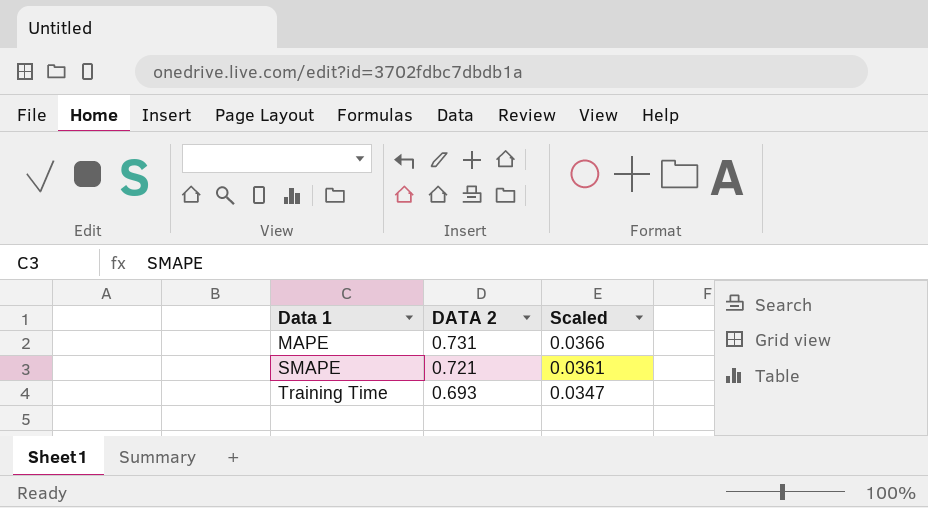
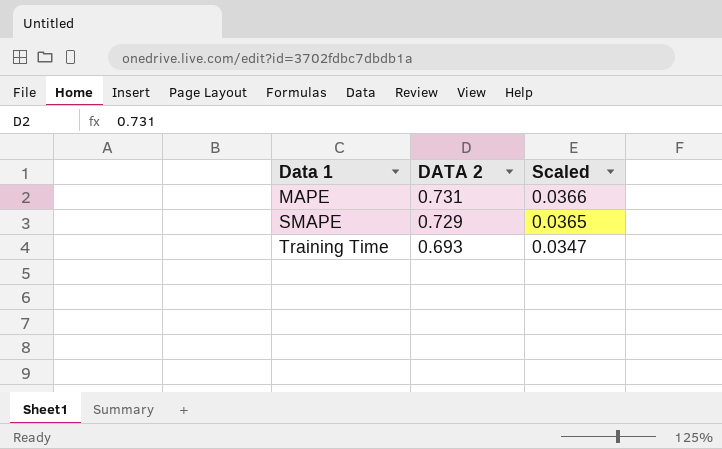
SMAPE | DATA 2: 0.721 -> 0.729
SMAPE | Scaled: 0.0361 -> 0.0365

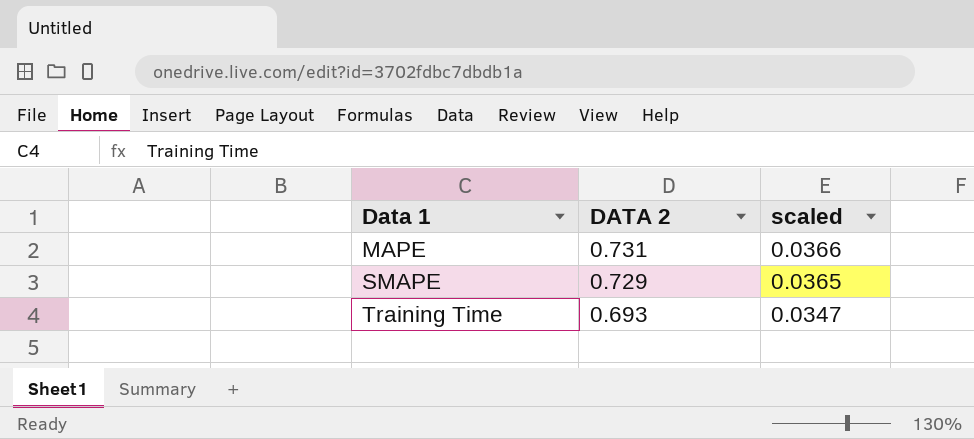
column name: Scaled -> scaled

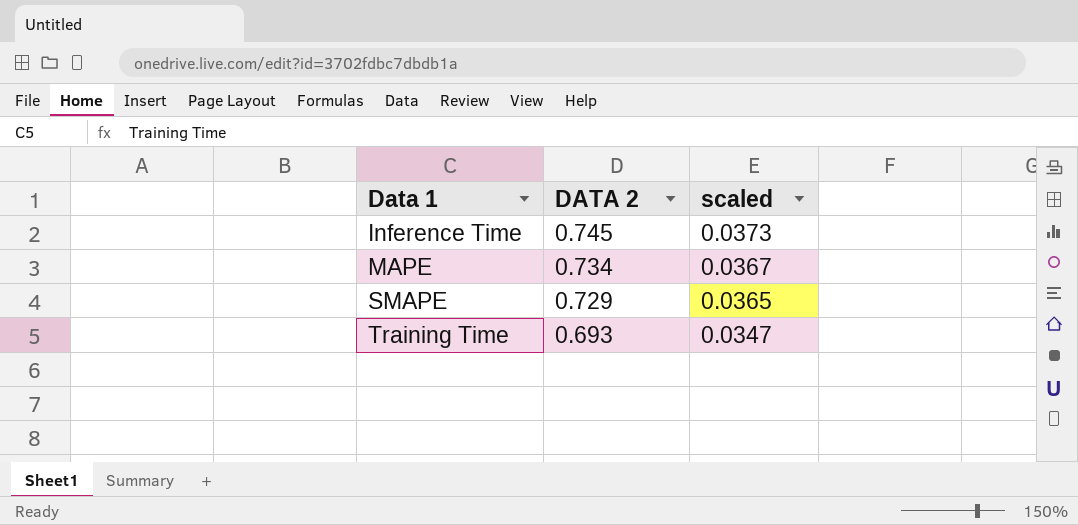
row Inference Time: none -> 0.745 | 0.0373
MAPE | DATA 2: 0.731 -> 0.734
MAPE | scaled: 0.0366 -> 0.0367

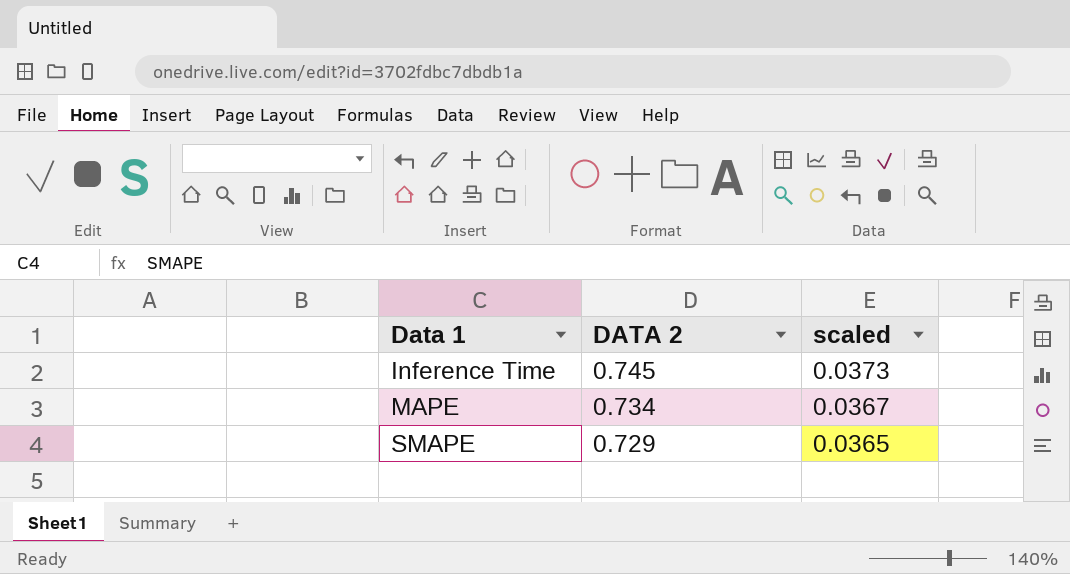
row Training Time: 0.693 | 0.0347 -> none

